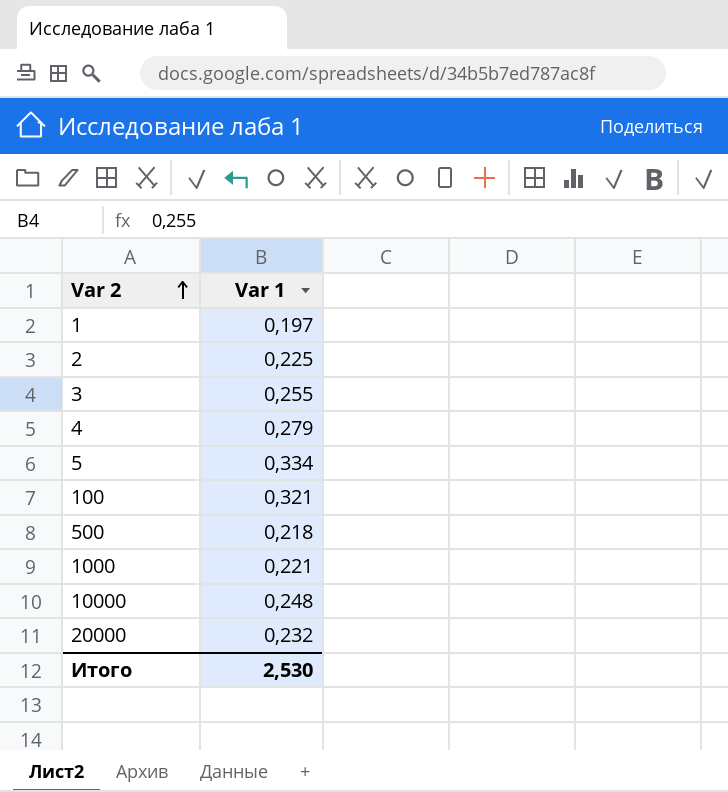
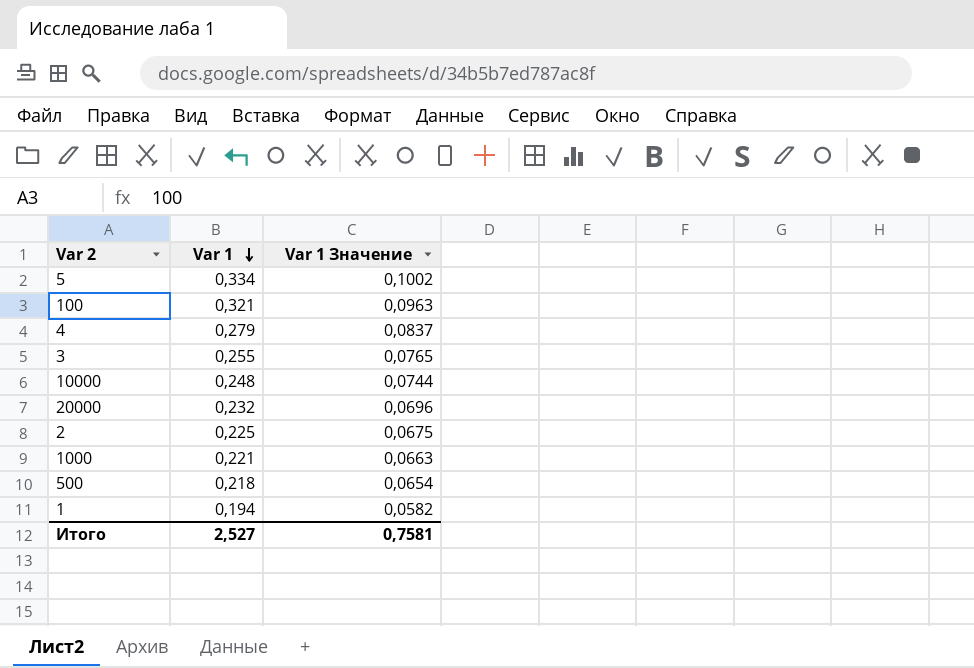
row order: Var 2 ascending -> Var 1 descending
column Var 1 Значение | formula: none -> [Var 1] * 0,3
1 | Var 1: 0,197 -> 0,194
Итого | Var 1: 2,530 -> 2,527

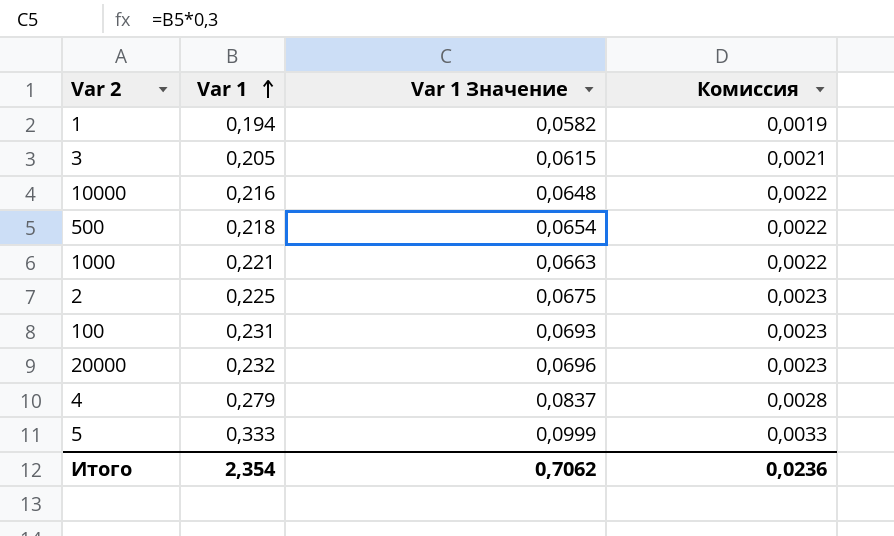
row order: Var 1 descending -> Var 1 ascending
column Комиссия | formula: none -> [Var 1] * 0,01
3 | Var 1: 0,255 -> 0,205
3 | Var 1 Значение: 0,0765 -> 0,0615
10000 | Var 1: 0,248 -> 0,216
10000 | Var 1 Значение: 0,0744 -> 0,0648
100 | Var 1: 0,321 -> 0,231
100 | Var 1 Значение: 0,0963 -> 0,0693
5 | Var 1: 0,334 -> 0,333
5 | Var 1 Значение: 0,1002 -> 0,0999
Итого | Var 1: 2,527 -> 2,354
Итого | Var 1 Значение: 0,7581 -> 0,7062

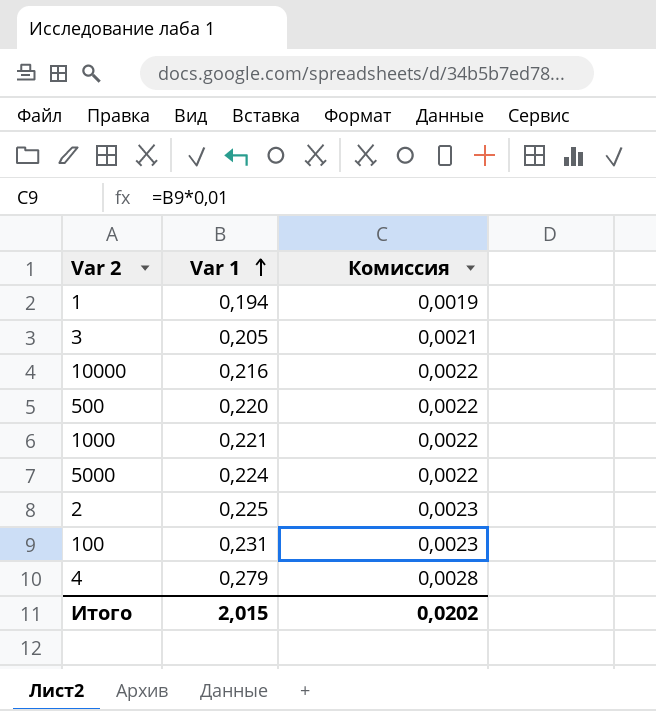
column Var 1 Значение | formula: [Var 1] * 0,3 -> none
row 20000: 0,232 | 0,0696 | 0,0023 -> none
row 5: 0,333 | 0,0999 | 0,0033 -> none
500 | Var 1: 0,218 -> 0,220
row 5000: none -> 0,224 | 0,0022
Итого | Var 1: 2,354 -> 2,015
Итого | Комиссия: 0,0236 -> 0,0202

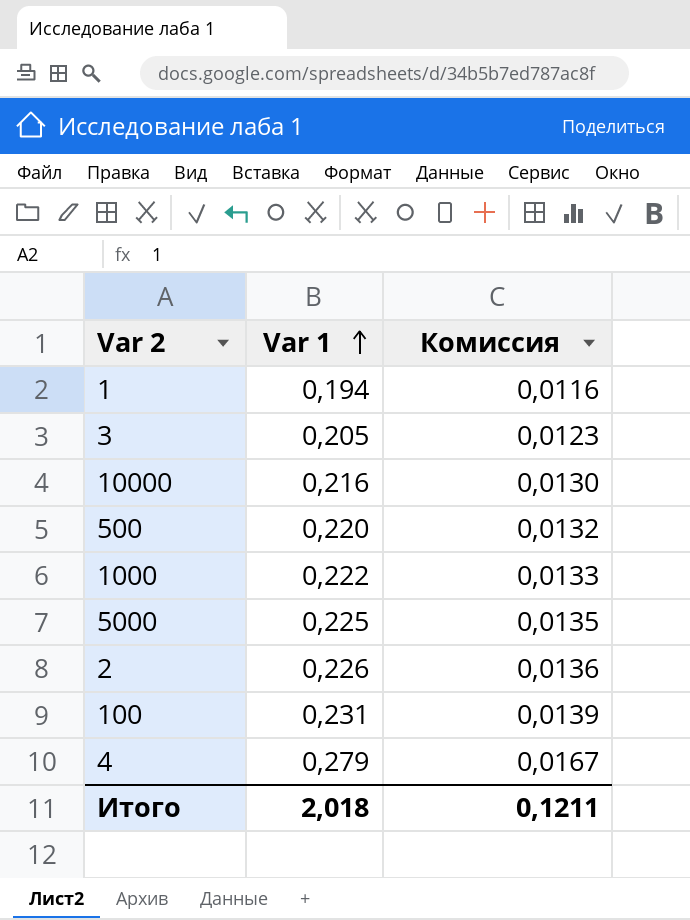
column Комиссия | formula: [Var 1] * 0,01 -> [Var 1] * 0,06
1000 | Var 1: 0,221 -> 0,222
5000 | Var 1: 0,224 -> 0,225
2 | Var 1: 0,225 -> 0,226
Итого | Var 1: 2,015 -> 2,018
Итого | Комиссия: 0,0202 -> 0,1211

